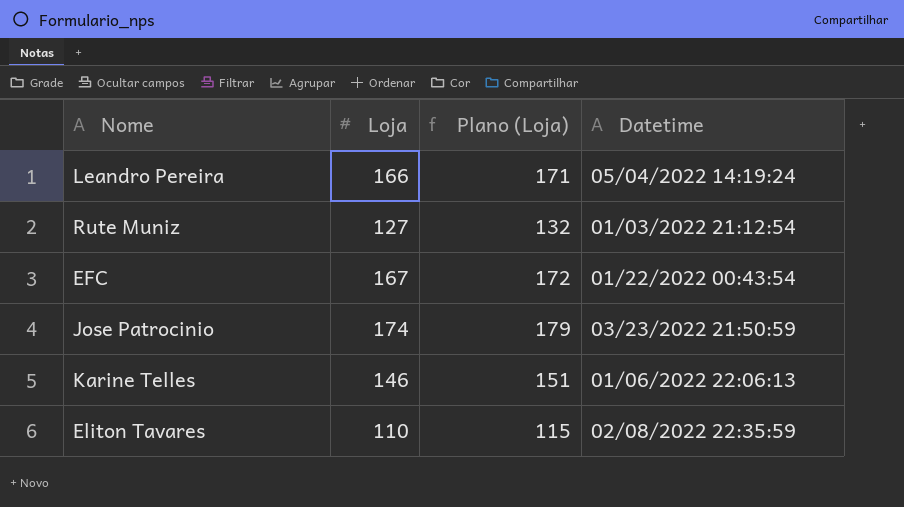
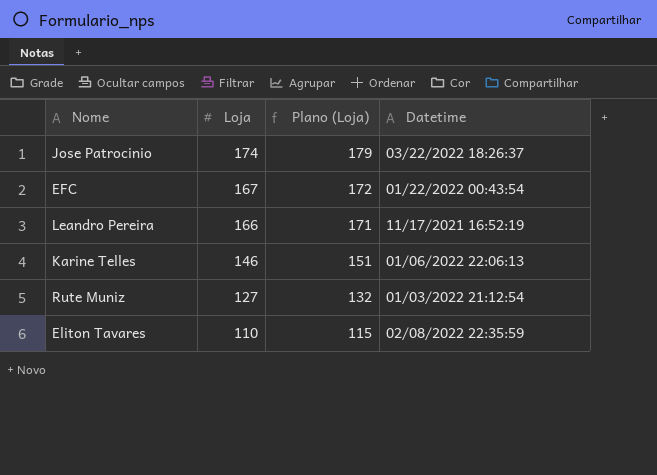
row order: none -> Loja descending
Jose Patrocinio | Datetime: 03/23/2022 21:50:59 -> 03/22/2022 18:26:37
Leandro Pereira | Datetime: 05/04/2022 14:19:24 -> 11/17/2021 16:52:19

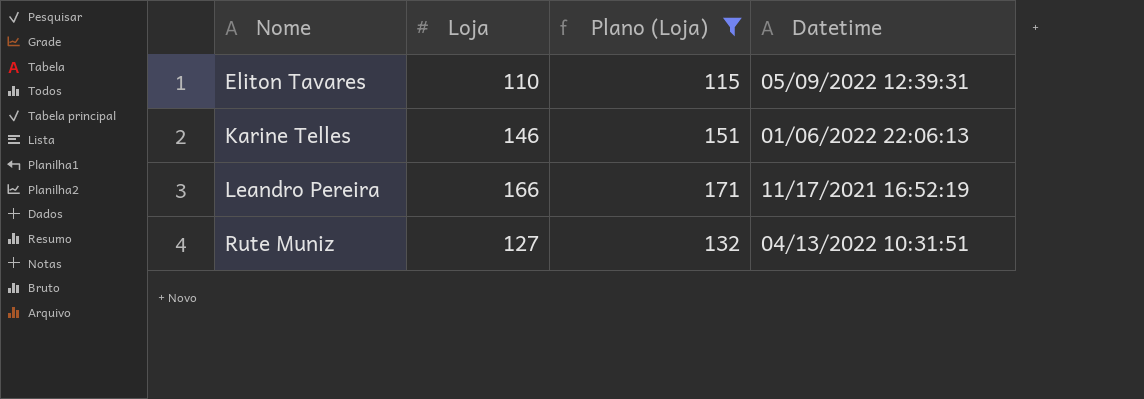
filter: none -> Plano (Loja) <= 171
row order: Loja descending -> Nome ascending
Eliton Tavares | Datetime: 02/08/2022 22:35:59 -> 05/09/2022 12:39:31
Rute Muniz | Datetime: 01/03/2022 21:12:54 -> 04/13/2022 10:31:51

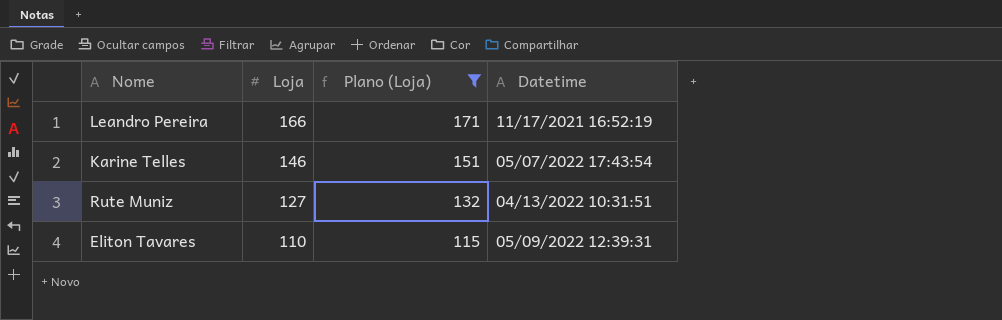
row order: Nome ascending -> Loja descending
Karine Telles | Datetime: 01/06/2022 22:06:13 -> 05/07/2022 17:43:54

